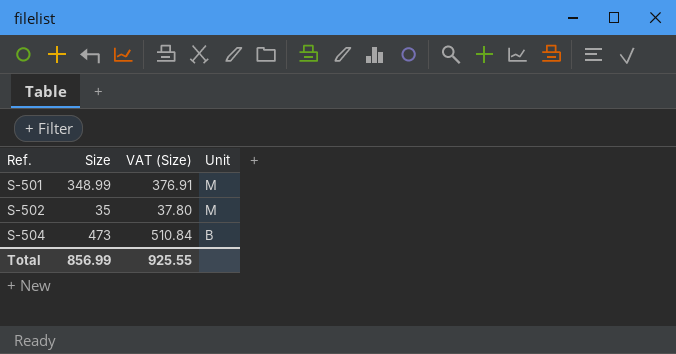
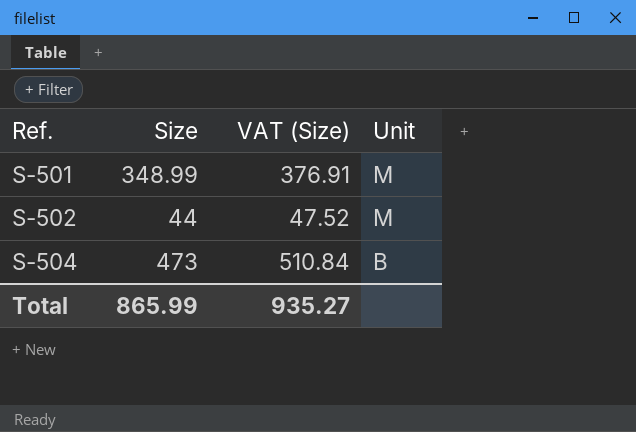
S-502 | Size: 35 -> 44
S-502 | VAT (Size): 37.80 -> 47.52
Total | Size: 856.99 -> 865.99
Total | VAT (Size): 925.55 -> 935.27

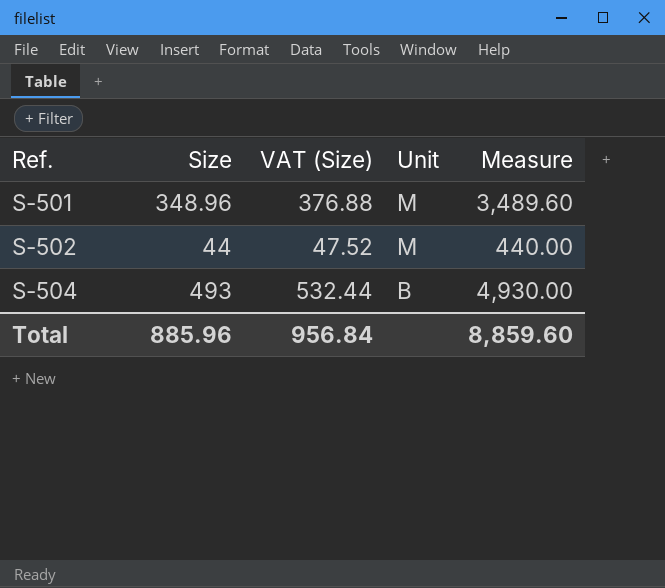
column Measure | formula: none -> [Size] * 10
S-501 | Size: 348.99 -> 348.96
S-501 | VAT (Size): 376.91 -> 376.88
S-504 | Size: 473 -> 493
S-504 | VAT (Size): 510.84 -> 532.44
Total | Size: 865.99 -> 885.96
Total | VAT (Size): 935.27 -> 956.84

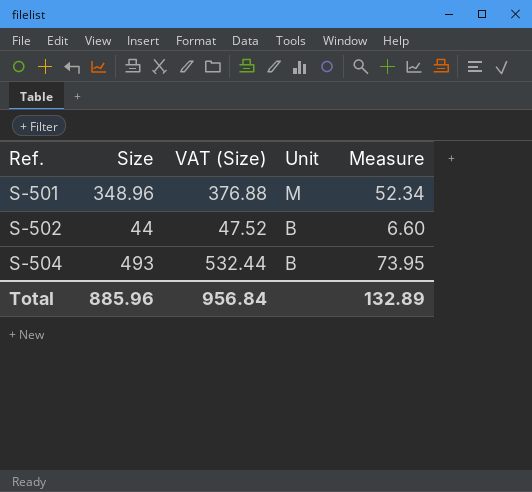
column Measure | formula: [Size] * 10 -> [Size] * 0.15
S-502 | Unit: M -> B
Total | Measure: 8,859.60 -> 132.89

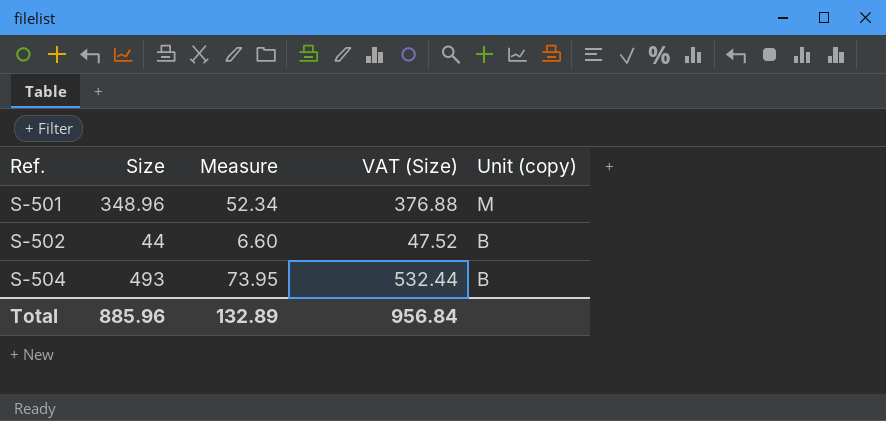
column Measure | position: 5 -> 3
column name: Unit -> Unit (copy)

